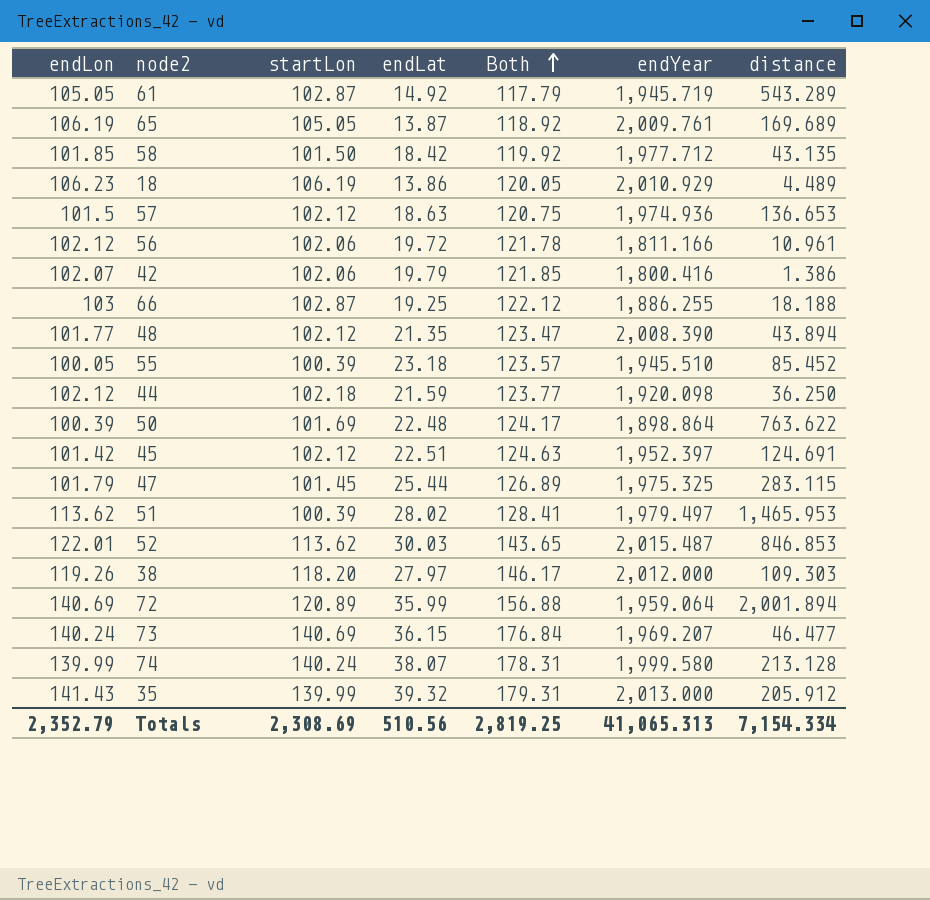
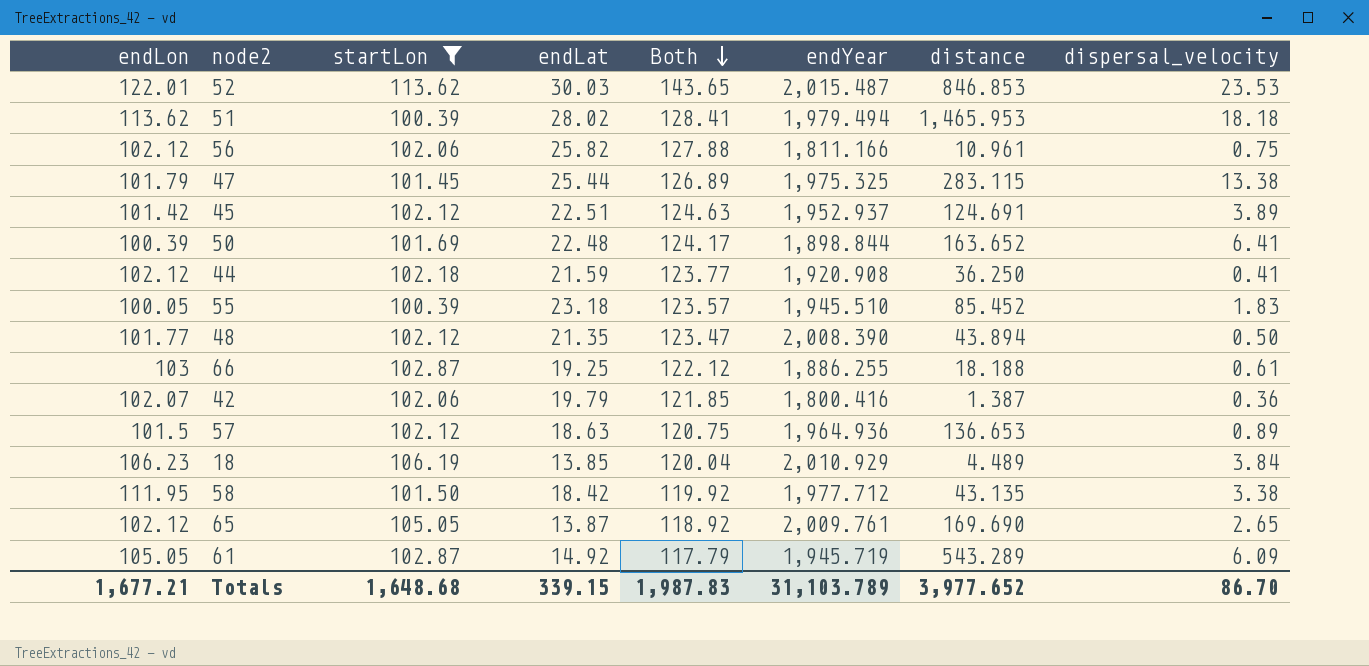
filter: none -> startLon <= 113.62
row order: Both ascending -> Both descending
column dispersal_velocity | position: none -> 8
51 | endYear: 1,979.497 -> 1,979.494
56 | endLat: 19.72 -> 25.82
56 | Both: 121.78 -> 127.88
45 | endYear: 1,952.397 -> 1,952.937
50 | endYear: 1,898.864 -> 1,898.844
50 | distance: 763.622 -> 163.652
44 | endYear: 1,920.098 -> 1,920.908
42 | distance: 1.386 -> 1.387
57 | endYear: 1,974.936 -> 1,964.936
18 | endLat: 13.86 -> 13.85
18 | Both: 120.05 -> 120.04
58 | endLon: 101.85 -> 111.95
65 | endLon: 106.19 -> 102.12
65 | distance: 169.689 -> 169.690
Totals | endLon: 2,352.79 -> 1,677.21
Totals | startLon: 2,308.69 -> 1,648.68
Totals | endLat: 510.56 -> 339.15
Totals | Both: 2,819.25 -> 1,987.83
Totals | endYear: 41,065.313 -> 31,103.789
Totals | distance: 7,154.334 -> 3,977.652

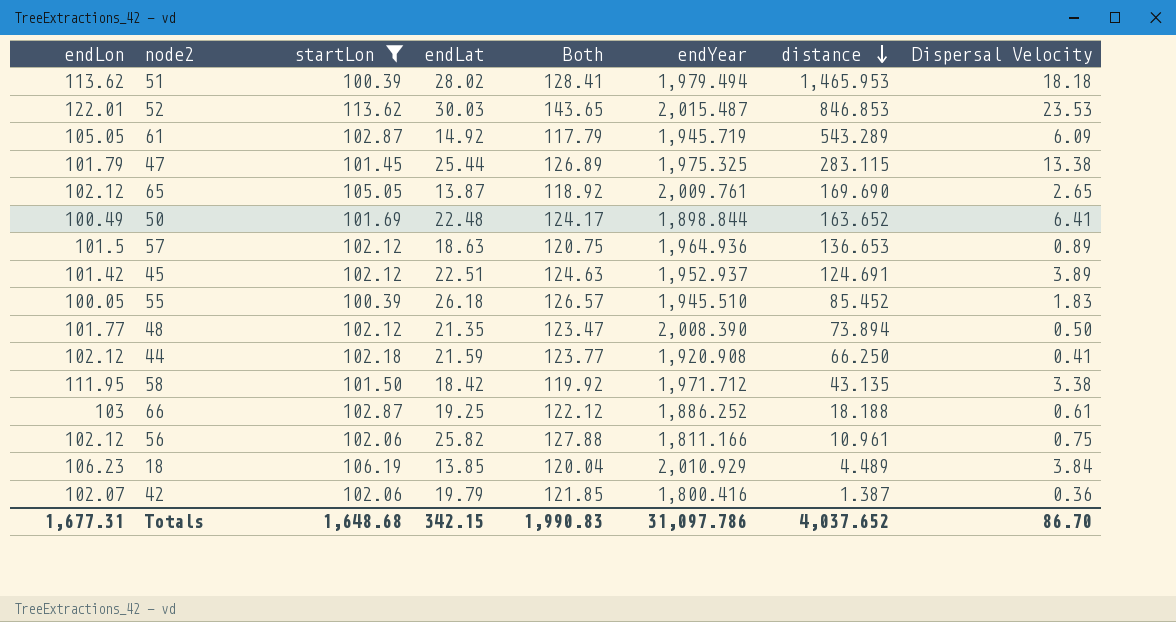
row order: Both descending -> distance descending
column name: dispersal_velocity -> Dispersal Velocity
50 | endLon: 100.39 -> 100.49
55 | endLat: 23.18 -> 26.18
55 | Both: 123.57 -> 126.57
48 | distance: 43.894 -> 73.894
44 | distance: 36.250 -> 66.250
58 | endYear: 1,977.712 -> 1,971.712
66 | endYear: 1,886.255 -> 1,886.252
Totals | endLon: 1,677.21 -> 1,677.31
Totals | endLat: 339.15 -> 342.15
Totals | Both: 1,987.83 -> 1,990.83
Totals | endYear: 31,103.789 -> 31,097.786
Totals | distance: 3,977.652 -> 4,037.652

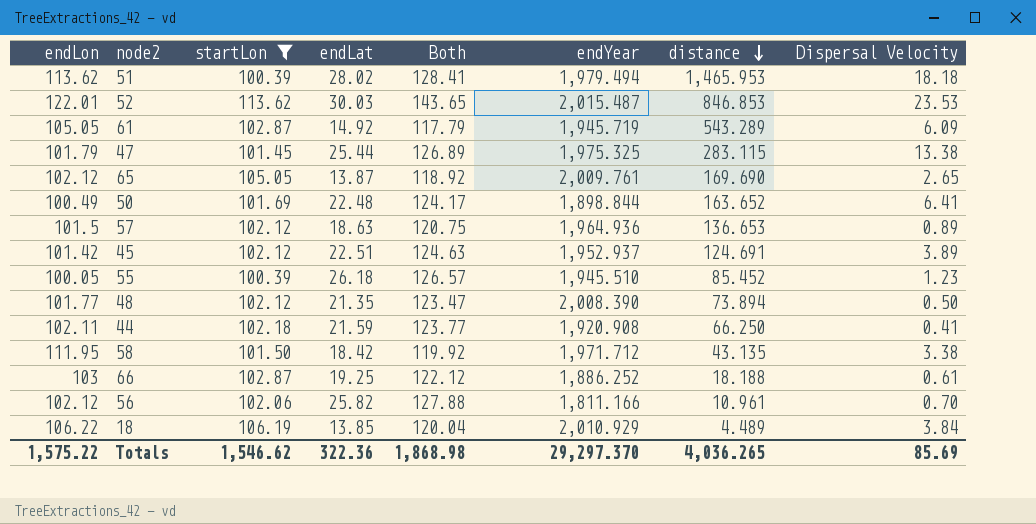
row 42: 102.07 | 102.06 | 19.79 | 121.85 | 1,800.416 | 1.387 | 0.36 -> none
55 | Dispersal Velocity: 1.83 -> 1.23
44 | endLon: 102.12 -> 102.11
56 | Dispersal Velocity: 0.75 -> 0.70
18 | endLon: 106.23 -> 106.22
Totals | endLon: 1,677.31 -> 1,575.22
Totals | startLon: 1,648.68 -> 1,546.62
Totals | endLat: 342.15 -> 322.36
Totals | Both: 1,990.83 -> 1,868.98
Totals | endYear: 31,097.786 -> 29,297.370
Totals | distance: 4,037.652 -> 4,036.265
Totals | Dispersal Velocity: 86.70 -> 85.69

